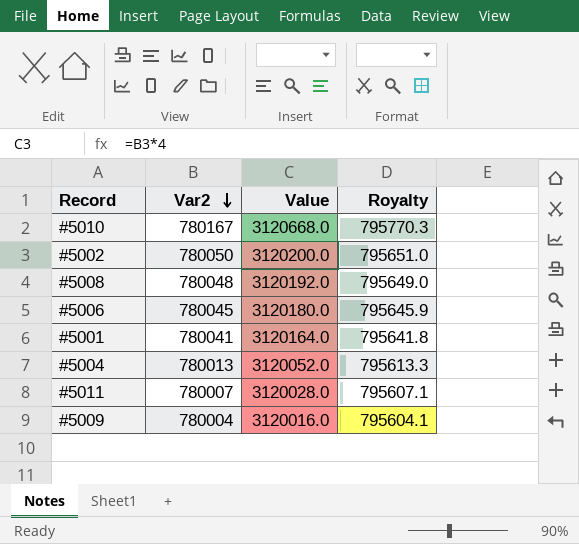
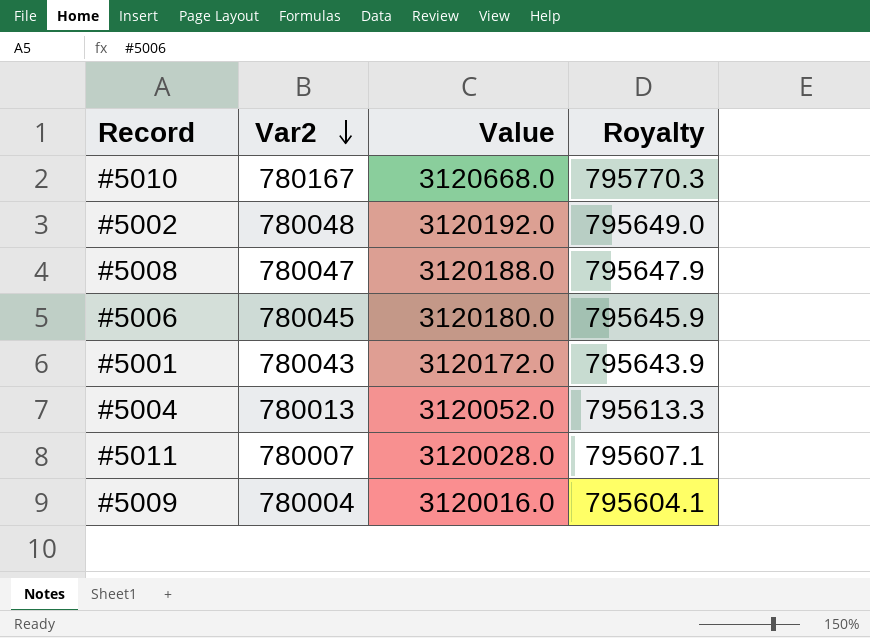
#5002 | Var2: 780050 -> 780048
#5002 | Value: 3120200.0 -> 3120192.0
#5002 | Royalty: 795651.0 -> 795649.0
#5008 | Var2: 780048 -> 780047
#5008 | Value: 3120192.0 -> 3120188.0
#5008 | Royalty: 795649.0 -> 795647.9
#5001 | Var2: 780041 -> 780043
#5001 | Value: 3120164.0 -> 3120172.0
#5001 | Royalty: 795641.8 -> 795643.9

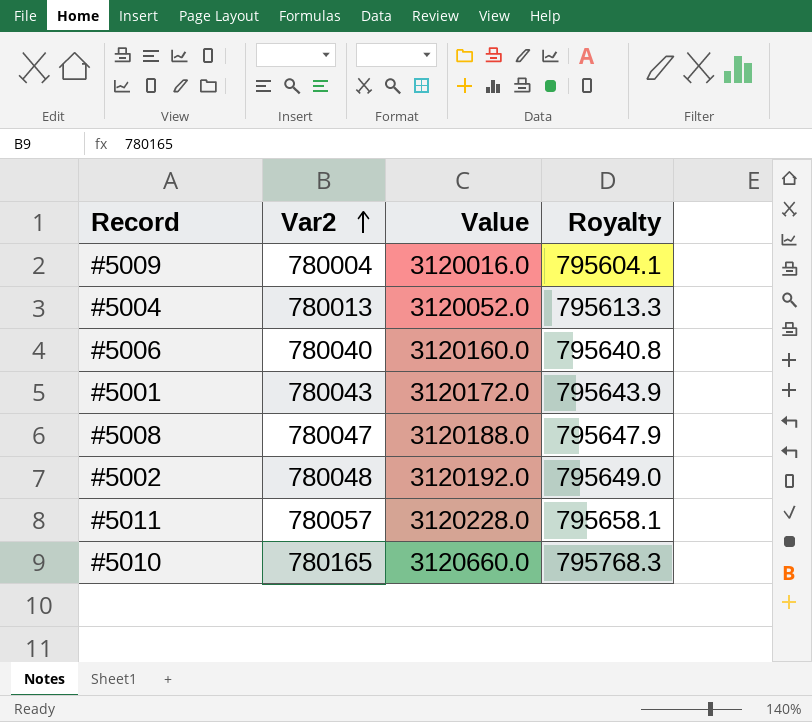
row order: Var2 descending -> Var2 ascending
#5006 | Var2: 780045 -> 780040
#5006 | Value: 3120180.0 -> 3120160.0
#5006 | Royalty: 795645.9 -> 795640.8
#5011 | Var2: 780007 -> 780057
#5011 | Value: 3120028.0 -> 3120228.0
#5011 | Royalty: 795607.1 -> 795658.1
#5010 | Var2: 780167 -> 780165
#5010 | Value: 3120668.0 -> 3120660.0
#5010 | Royalty: 795770.3 -> 795768.3

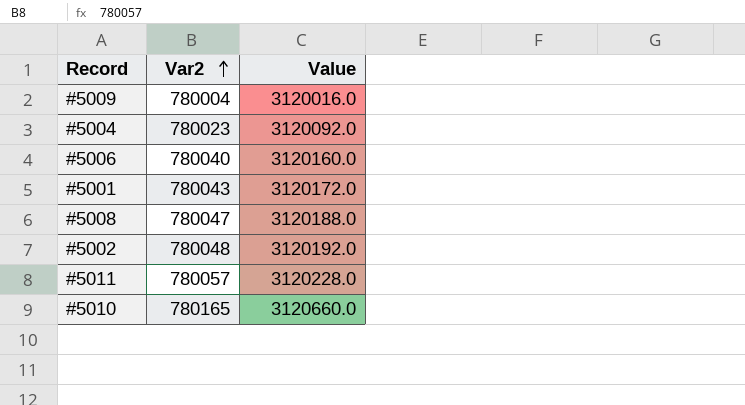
column Royalty | formula: [Var2] * 1.02 -> none
#5004 | Var2: 780013 -> 780023
#5004 | Value: 3120052.0 -> 3120092.0

